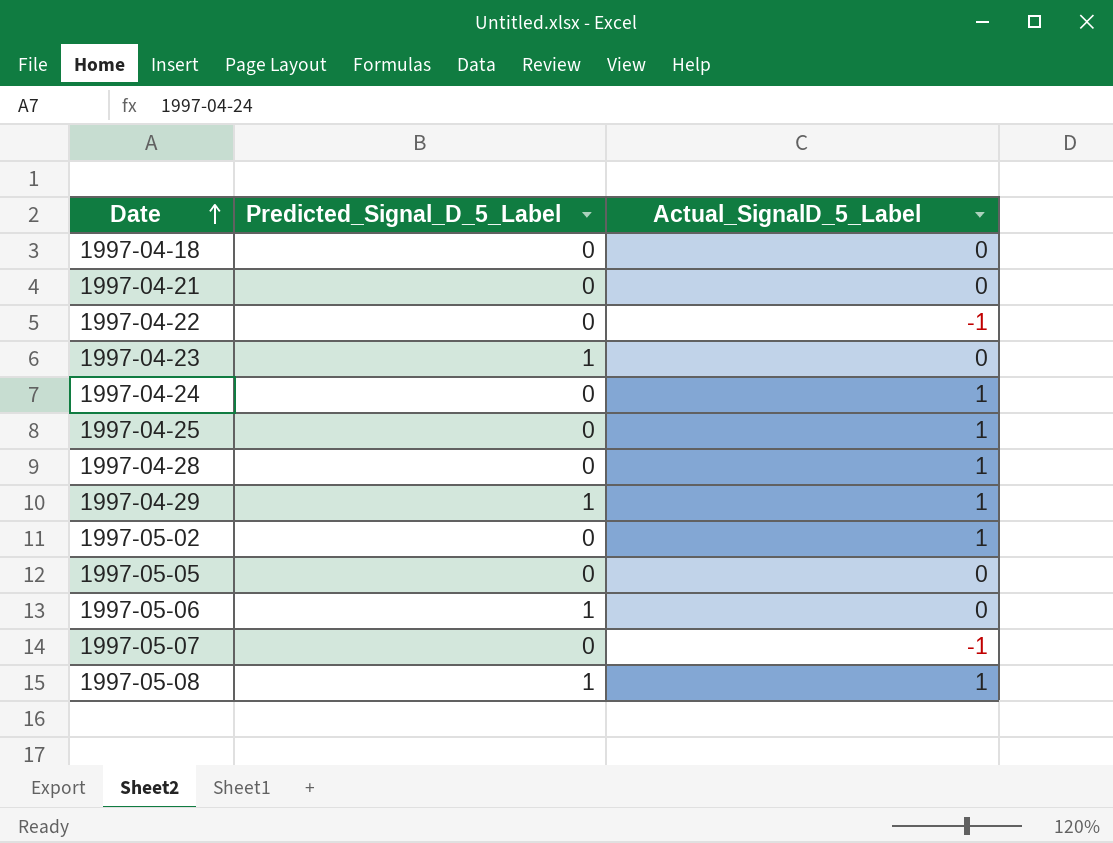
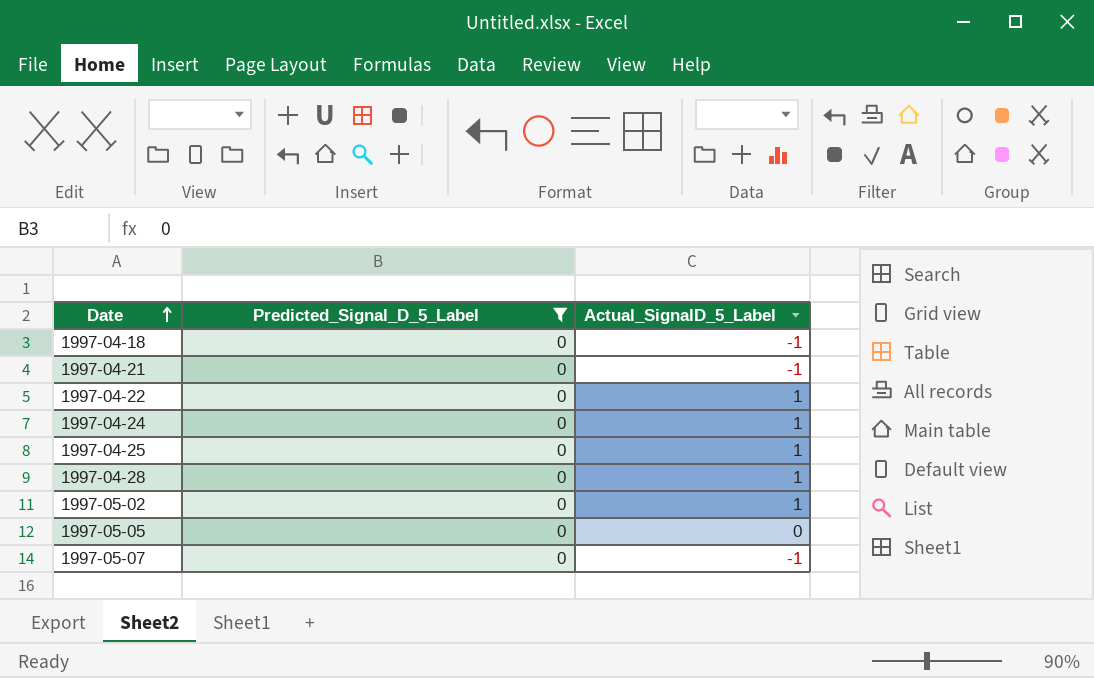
filter: none -> Predicted_Signal_D_5_Label = 0
1997-04-18 | Actual_SignalD_5_Label: 0 -> -1
1997-04-21 | Actual_SignalD_5_Label: 0 -> -1
1997-04-22 | Actual_SignalD_5_Label: -1 -> 1

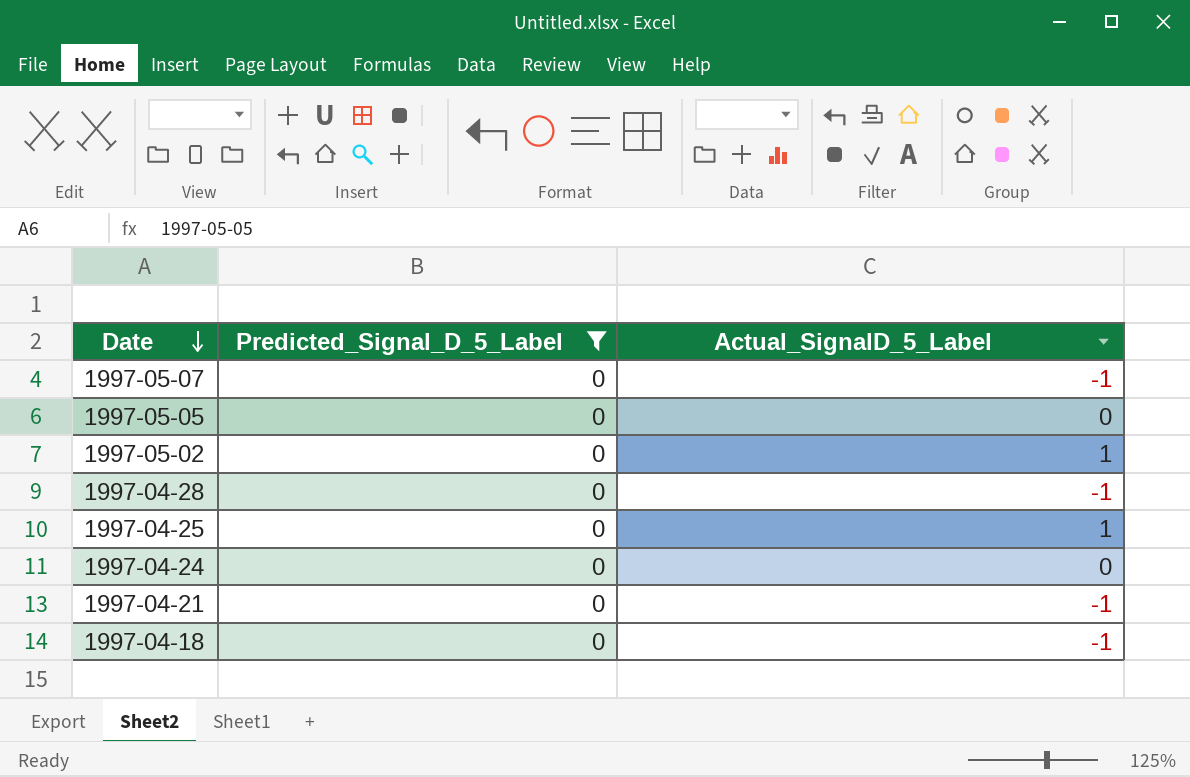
row order: Date ascending -> Date descending
row 1997-04-22: 0 | 1 -> none
1997-04-28 | Actual_SignalD_5_Label: 1 -> -1
1997-04-24 | Actual_SignalD_5_Label: 1 -> 0

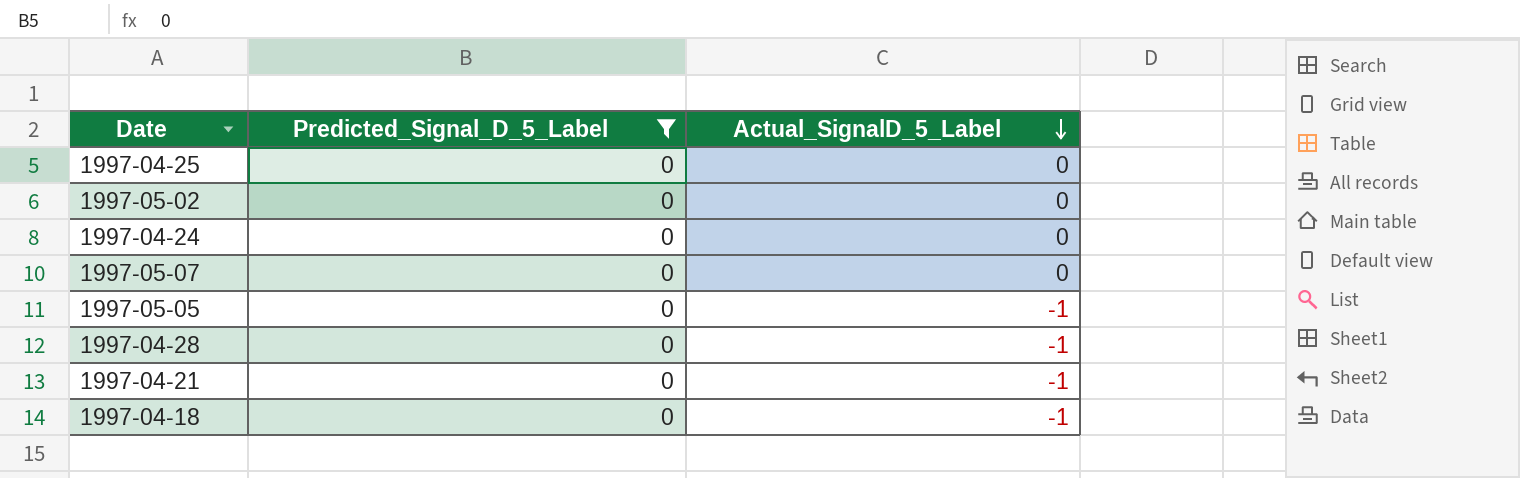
row order: Date descending -> Actual_SignalD_5_Label descending
1997-04-25 | Actual_SignalD_5_Label: 1 -> 0
1997-05-02 | Actual_SignalD_5_Label: 1 -> 0
1997-05-07 | Actual_SignalD_5_Label: -1 -> 0
1997-05-05 | Actual_SignalD_5_Label: 0 -> -1

